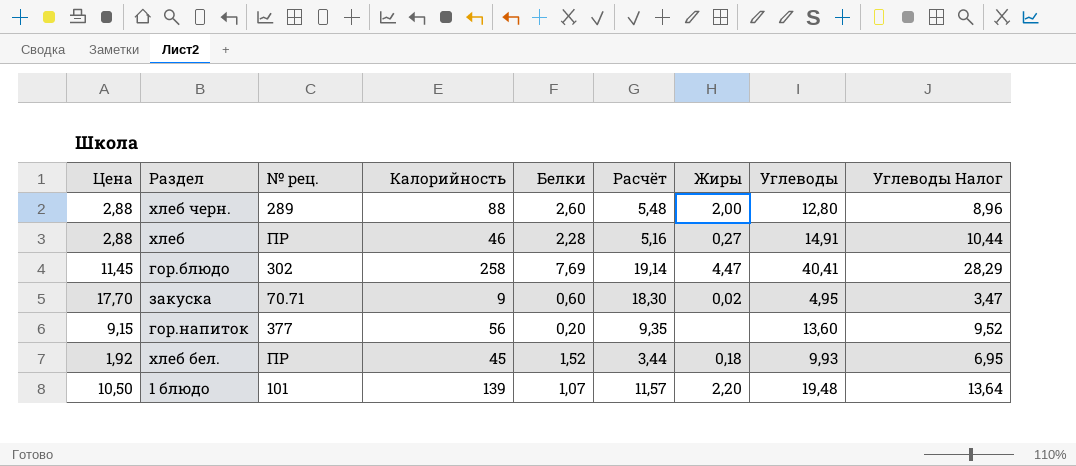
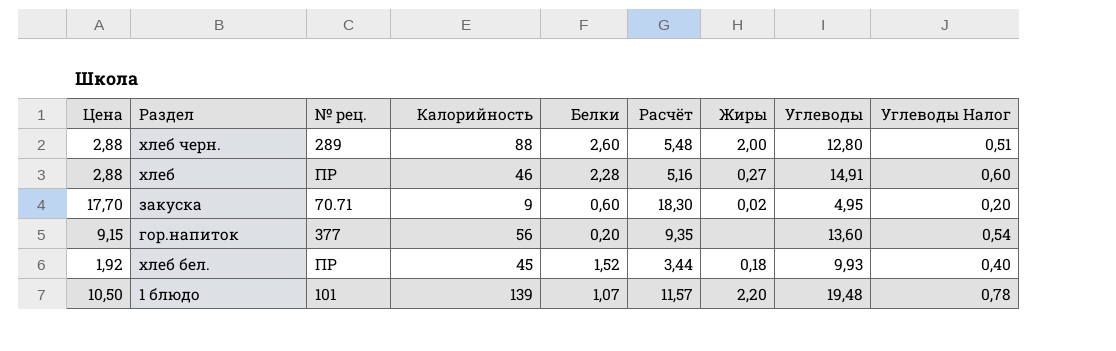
column Углеводы Налог | formula: [Углеводы] * 0,7 -> [Углеводы] * 0,04
row гор.блюдо: 11,45 | 302 | 258 | 7,69 | 19,14 | 4,47 | 40,41 | 28,29 -> none

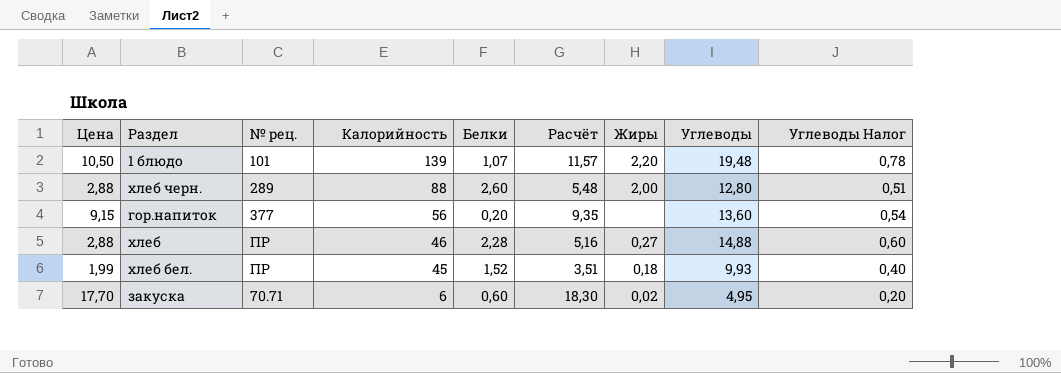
row order: none -> Калорийность descending
хлеб | Углеводы: 14,91 -> 14,88
хлеб бел. | Цена: 1,92 -> 1,99
хлеб бел. | Расчёт: 3,44 -> 3,51
закуска | Калорийность: 9 -> 6

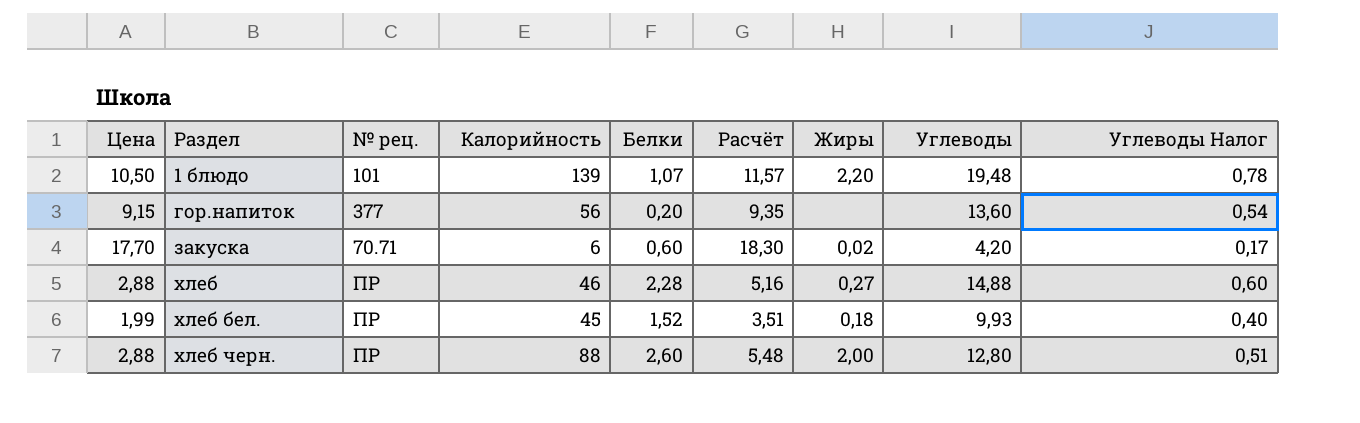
row order: Калорийность descending -> Раздел ascending
закуска | Углеводы: 4,95 -> 4,20
закуска | Углеводы Налог: 0,20 -> 0,17
хлеб черн. | № рец.: 289 -> ПР

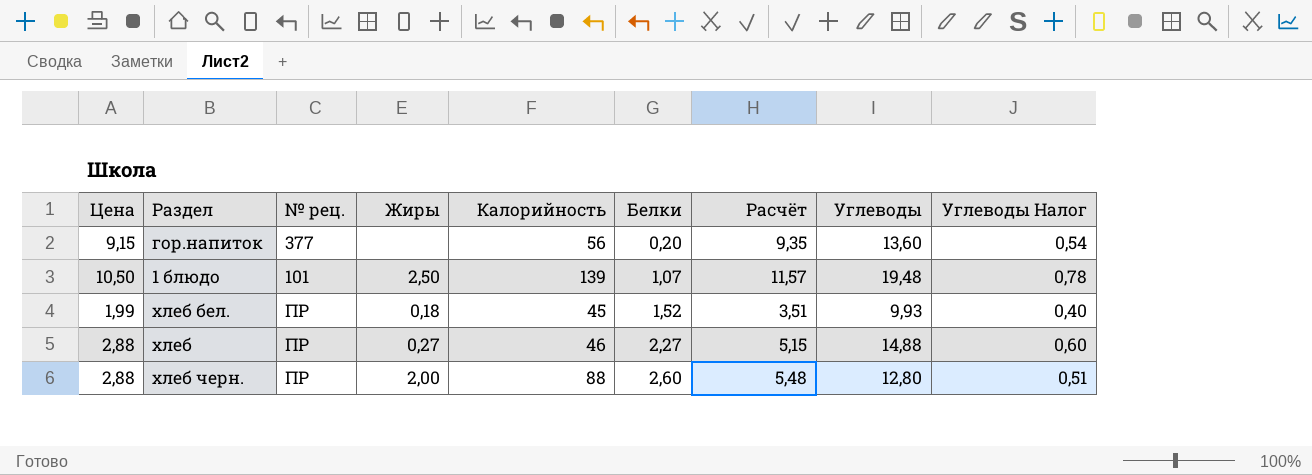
row order: Раздел ascending -> Белки ascending
column Жиры | position: 7 -> 4
row закуска: 17,70 | 70.71 | 6 | 0,60 | 18,30 | 0,02 | 4,20 | 0,17 -> none
1 блюдо | Жиры: 2,20 -> 2,50
хлеб | Белки: 2,28 -> 2,27
хлеб | Расчёт: 5,16 -> 5,15

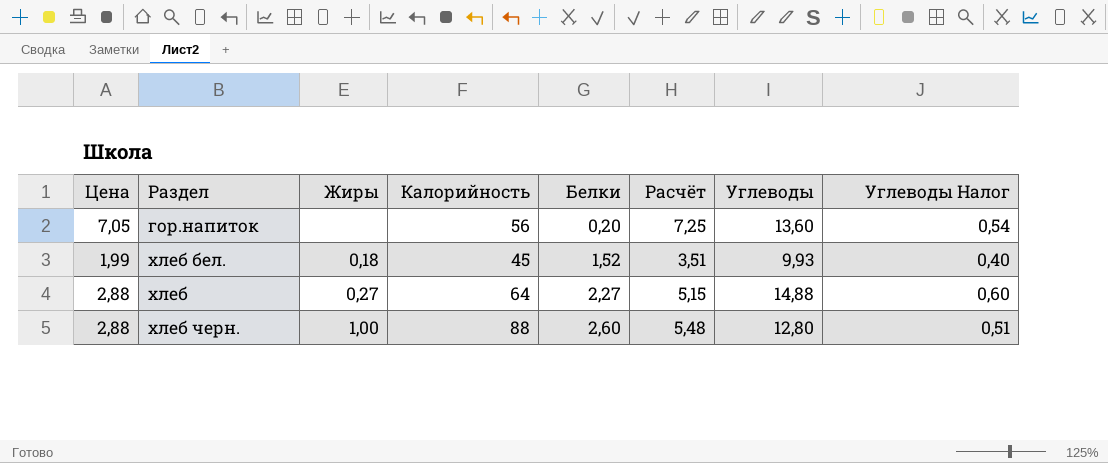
column № рец. | position: 3 -> none
row 1 блюдо: 10,50 | 101 | 2,50 | 139 | 1,07 | 11,57 | 19,48 | 0,78 -> none
гор.напиток | Цена: 9,15 -> 7,05
гор.напиток | Расчёт: 9,35 -> 7,25
хлеб | Калорийность: 46 -> 64
хлеб черн. | Жиры: 2,00 -> 1,00

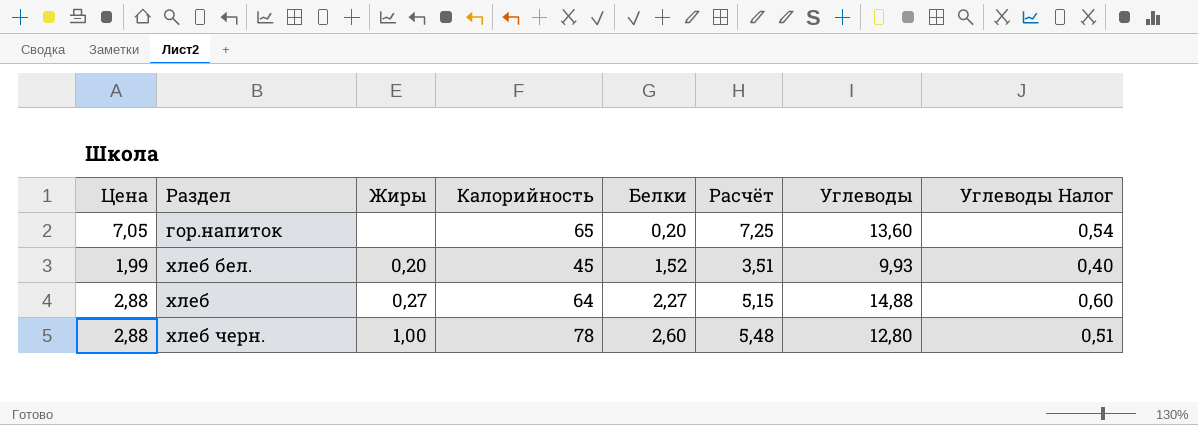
гор.напиток | Калорийность: 56 -> 65
хлеб бел. | Жиры: 0,18 -> 0,20
хлеб черн. | Калорийность: 88 -> 78

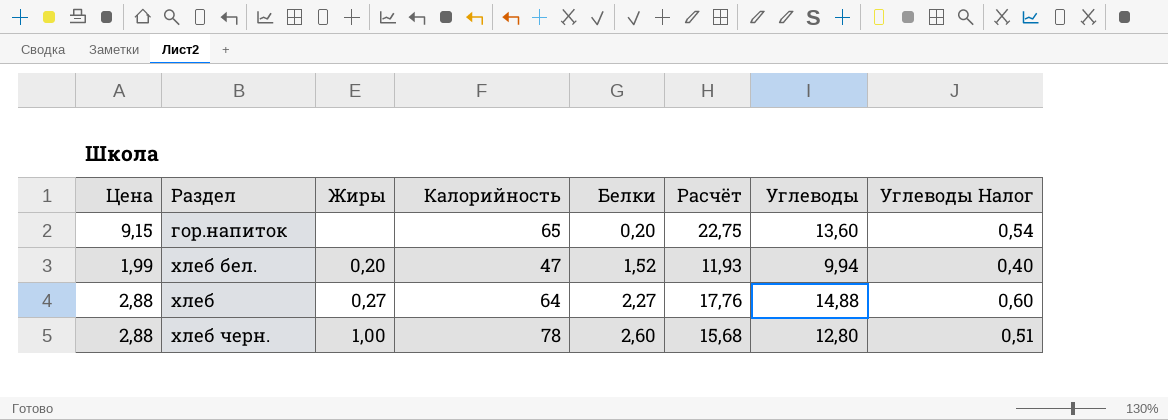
column Расчёт | formula: [Цена] + [Белки] -> [Цена] + [Углеводы]
гор.напиток | Цена: 7,05 -> 9,15
хлеб бел. | Калорийность: 45 -> 47
хлеб бел. | Углеводы: 9,93 -> 9,94

